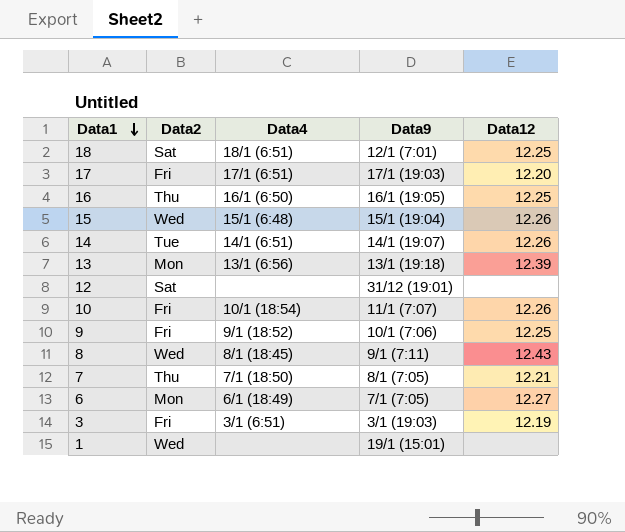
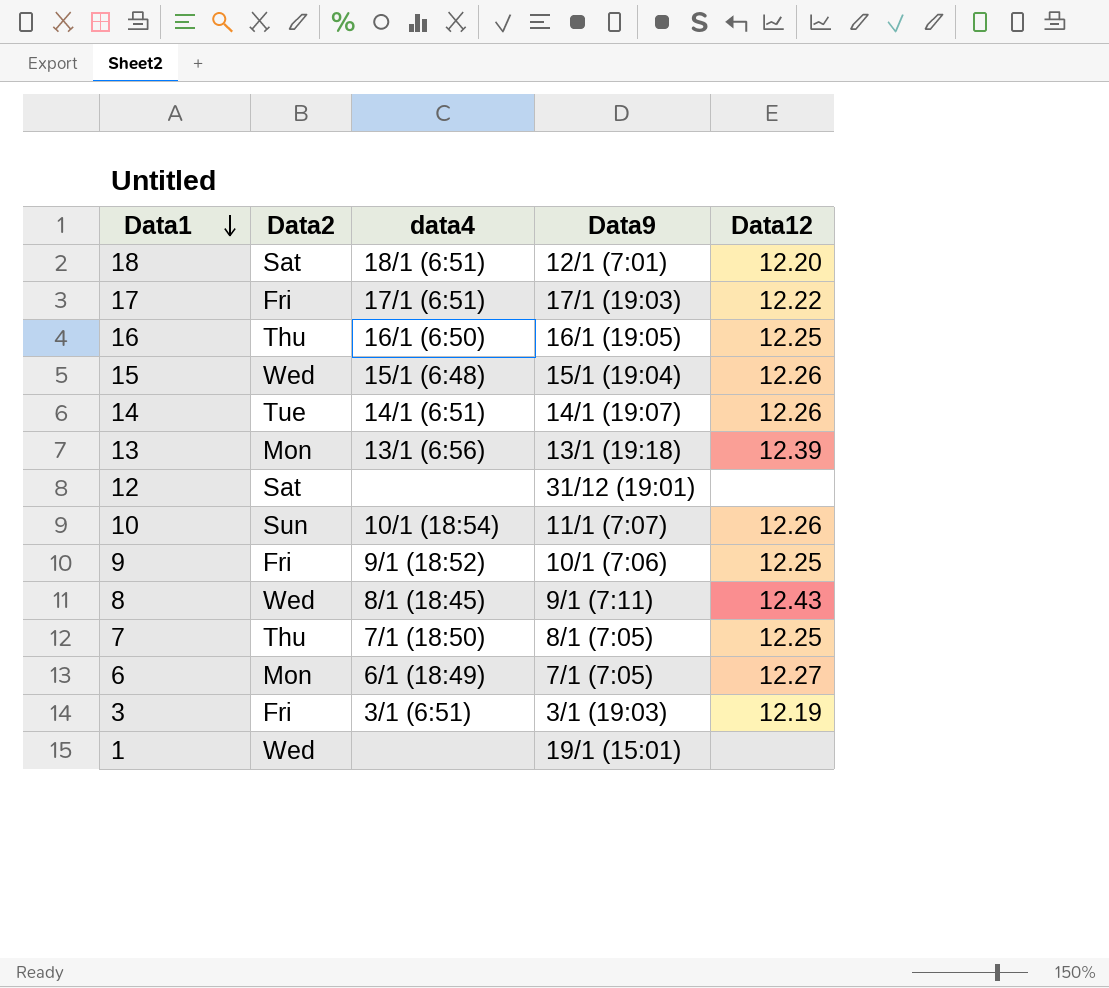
column name: Data4 -> data4
18 | Data12: 12.25 -> 12.20
17 | Data12: 12.20 -> 12.22
10 | Data2: Fri -> Sun
7 | Data12: 12.21 -> 12.25

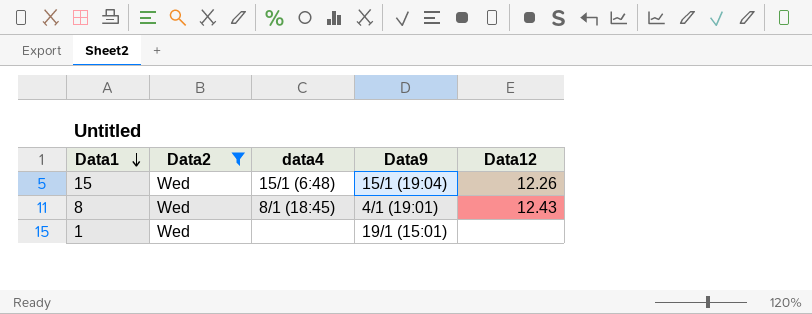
filter: none -> Data2 = Wed
8 | Data9: 9/1 (7:11) -> 4/1 (19:01)

